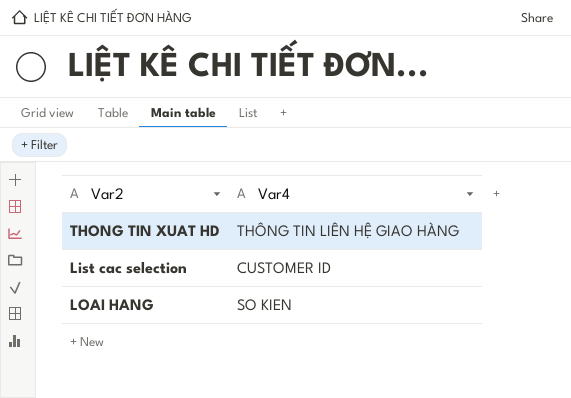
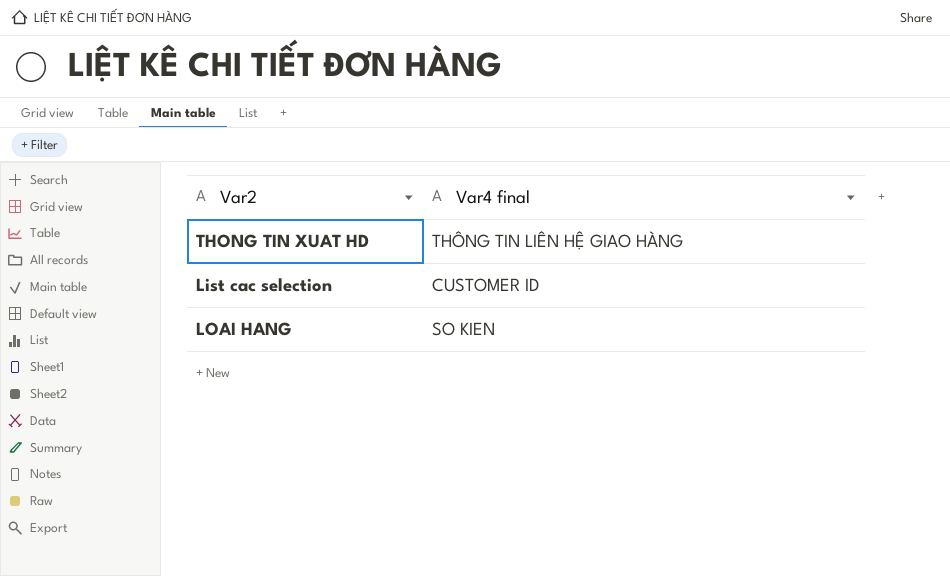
column name: Var4 -> Var4 final

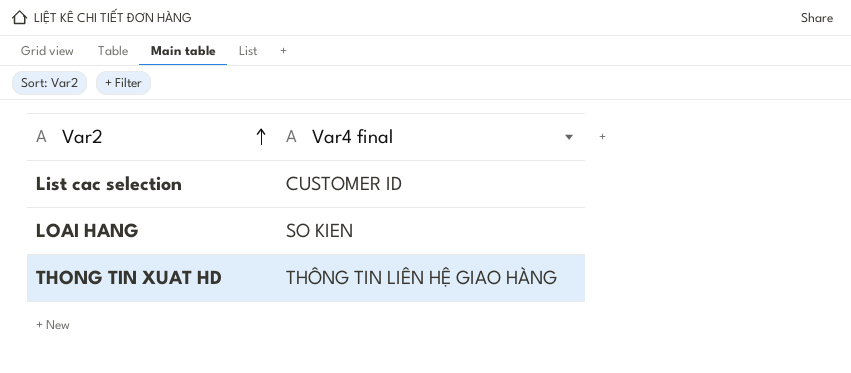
row order: none -> Var2 ascending

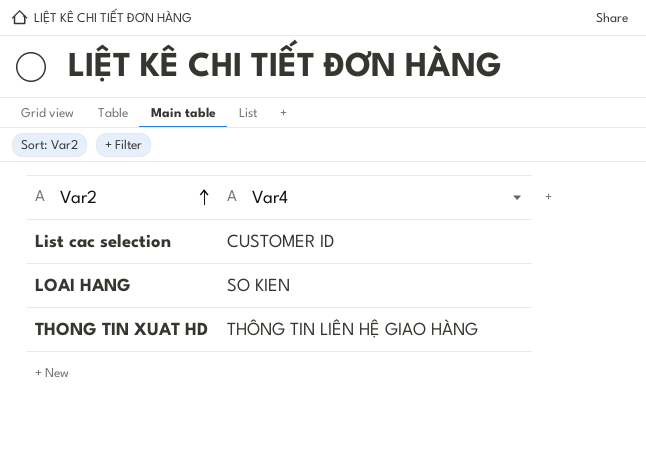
column name: Var4 final -> Var4

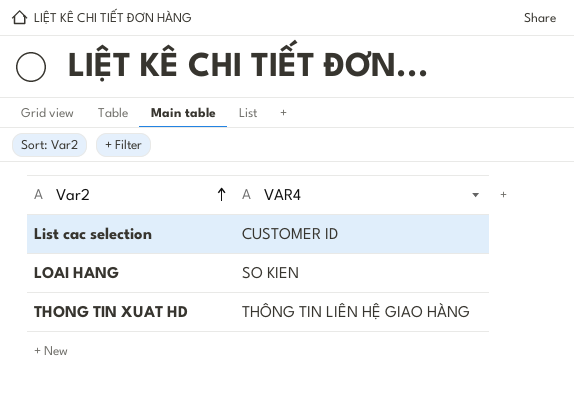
column name: Var4 -> VAR4

